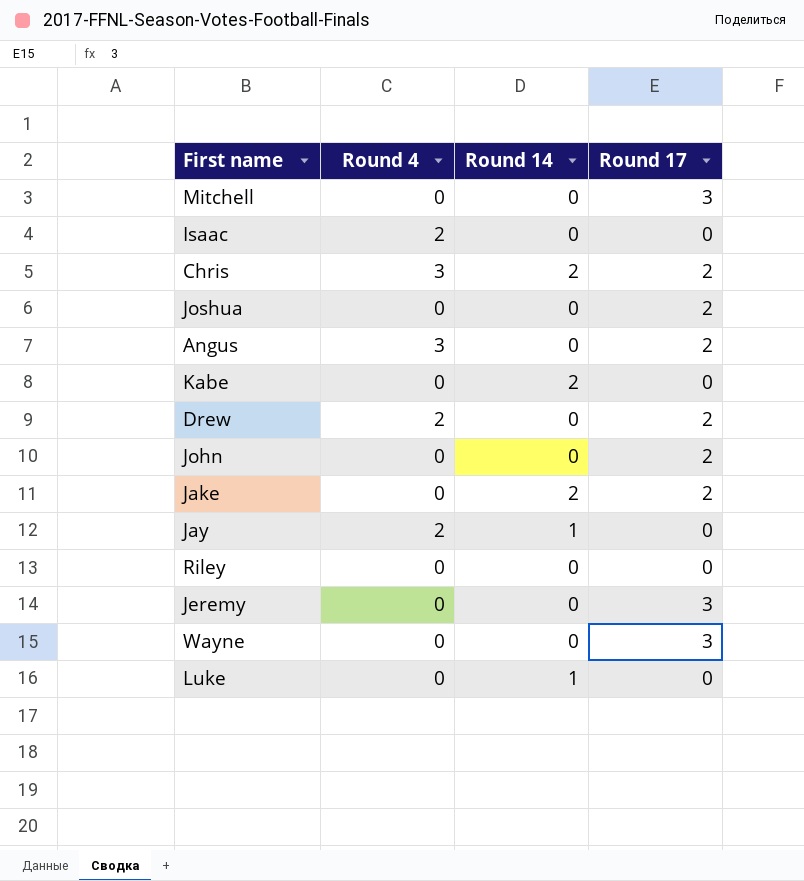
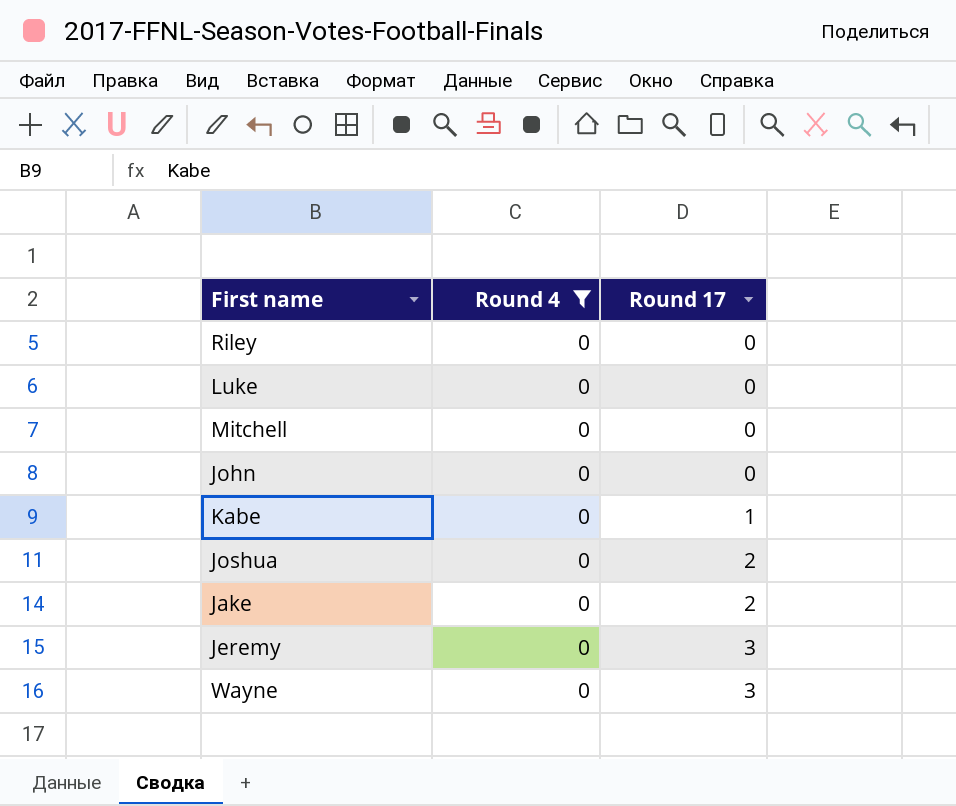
filter: none -> Round 4 = 0
row order: none -> Round 17 ascending
column Round 14 | position: 3 -> none
Mitchell | Round 17: 3 -> 0
John | Round 17: 2 -> 0
Kabe | Round 17: 0 -> 1

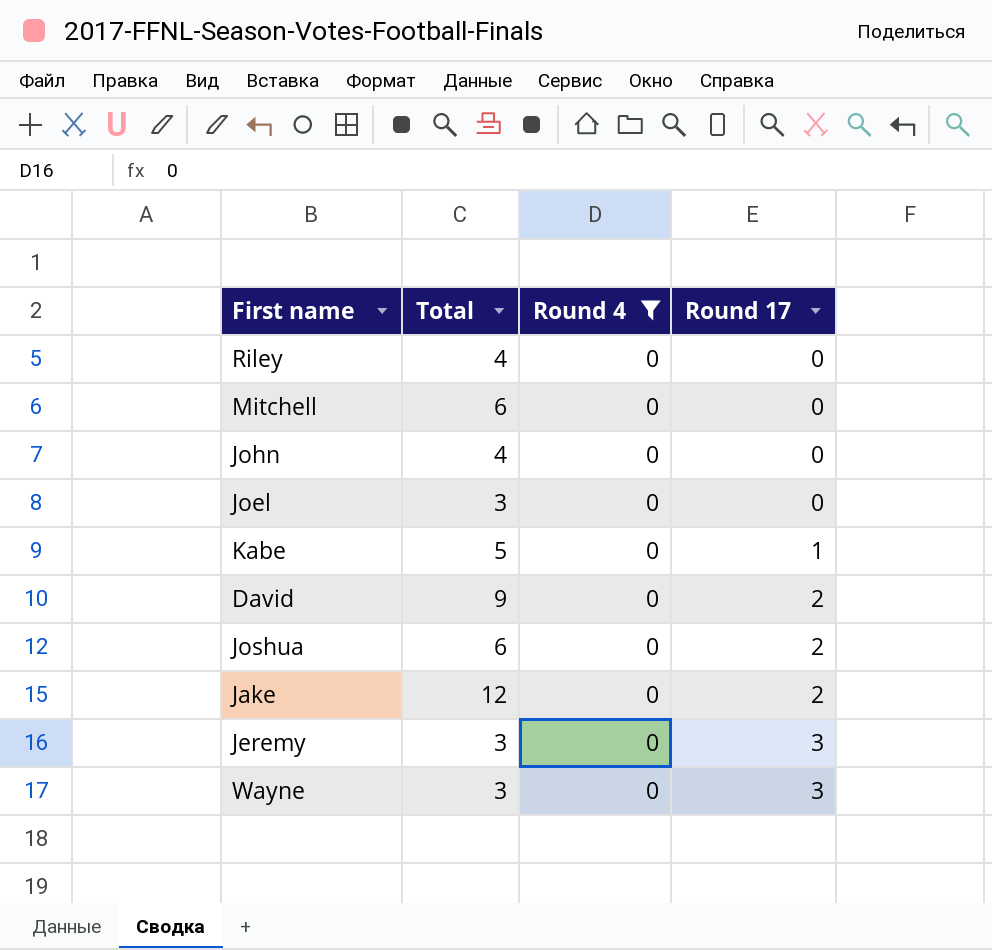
column Total | position: none -> 2
row Luke: 0 | 0 -> none
row Joel: none -> 3 | 0 | 0
row David: none -> 9 | 0 | 2

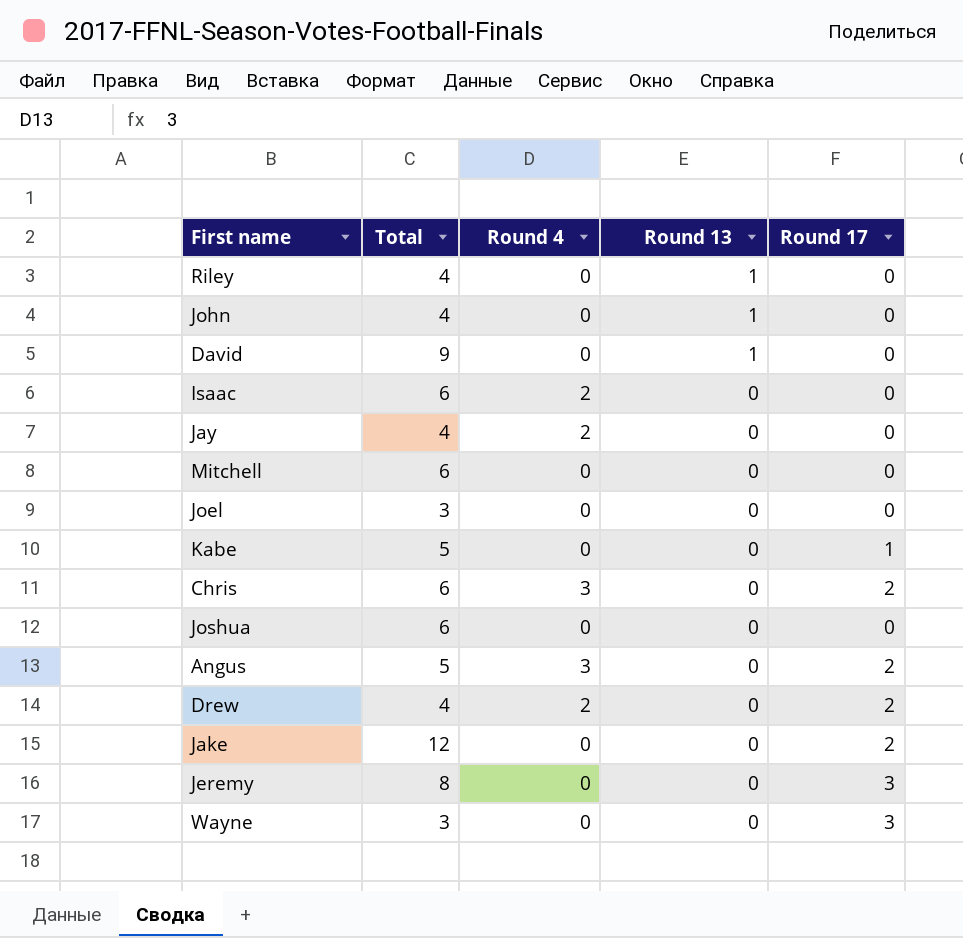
filter: Round 4 = 0 -> none
row order: Round 17 ascending -> Round 13 descending
column Round 13 | position: none -> 4
David | Round 17: 2 -> 0
Joshua | Round 17: 2 -> 0
Jeremy | Total: 3 -> 8

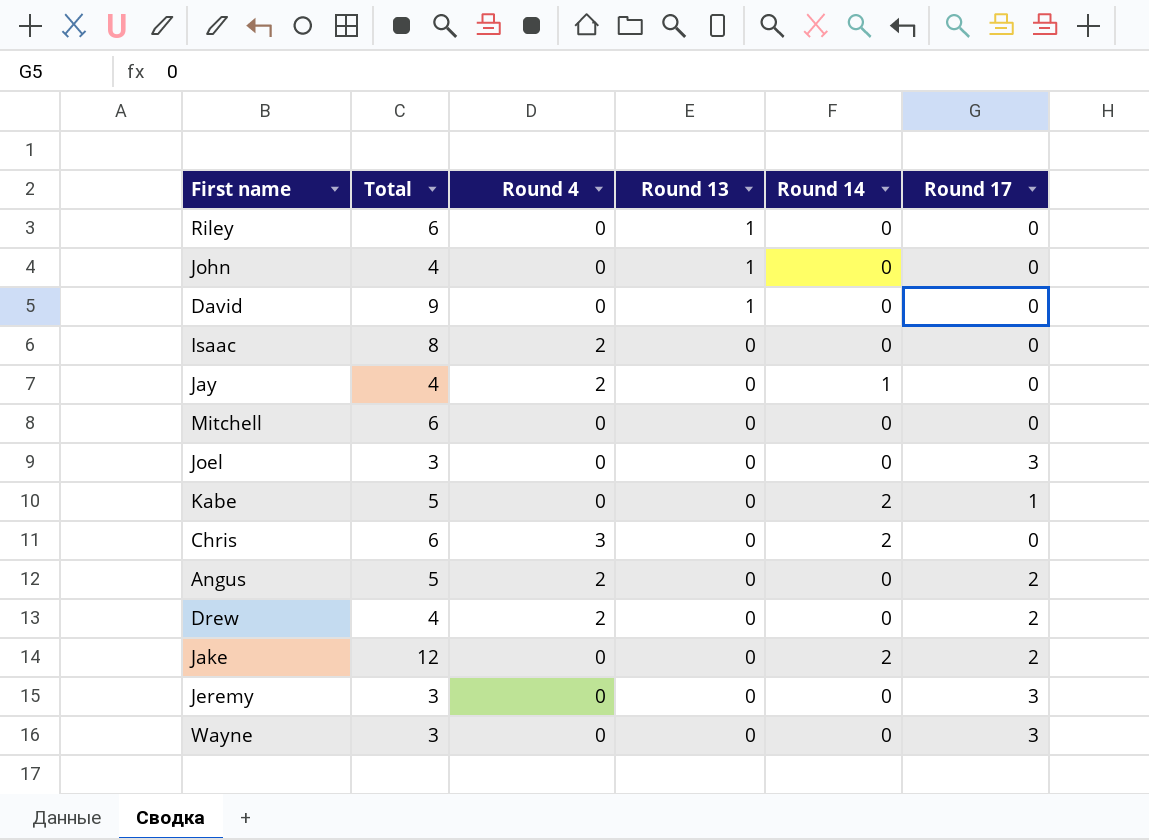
column Round 14 | position: none -> 5
row Joshua: 6 | 0 | 0 | 0 -> none
Riley | Total: 4 -> 6
Isaac | Total: 6 -> 8
Joel | Round 17: 0 -> 3
Chris | Round 17: 2 -> 0
Angus | Round 4: 3 -> 2
Jeremy | Total: 8 -> 3

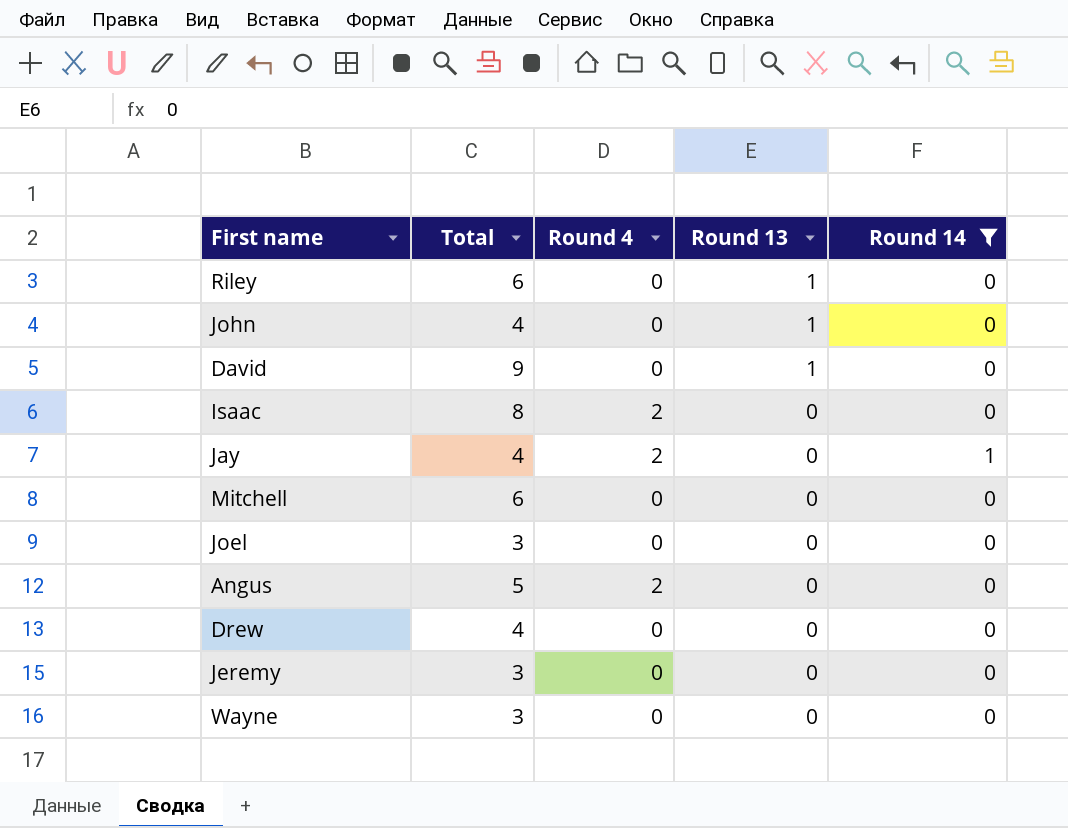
filter: none -> Round 14 != 2
column Round 17 | position: 6 -> none
Drew | Round 4: 2 -> 0

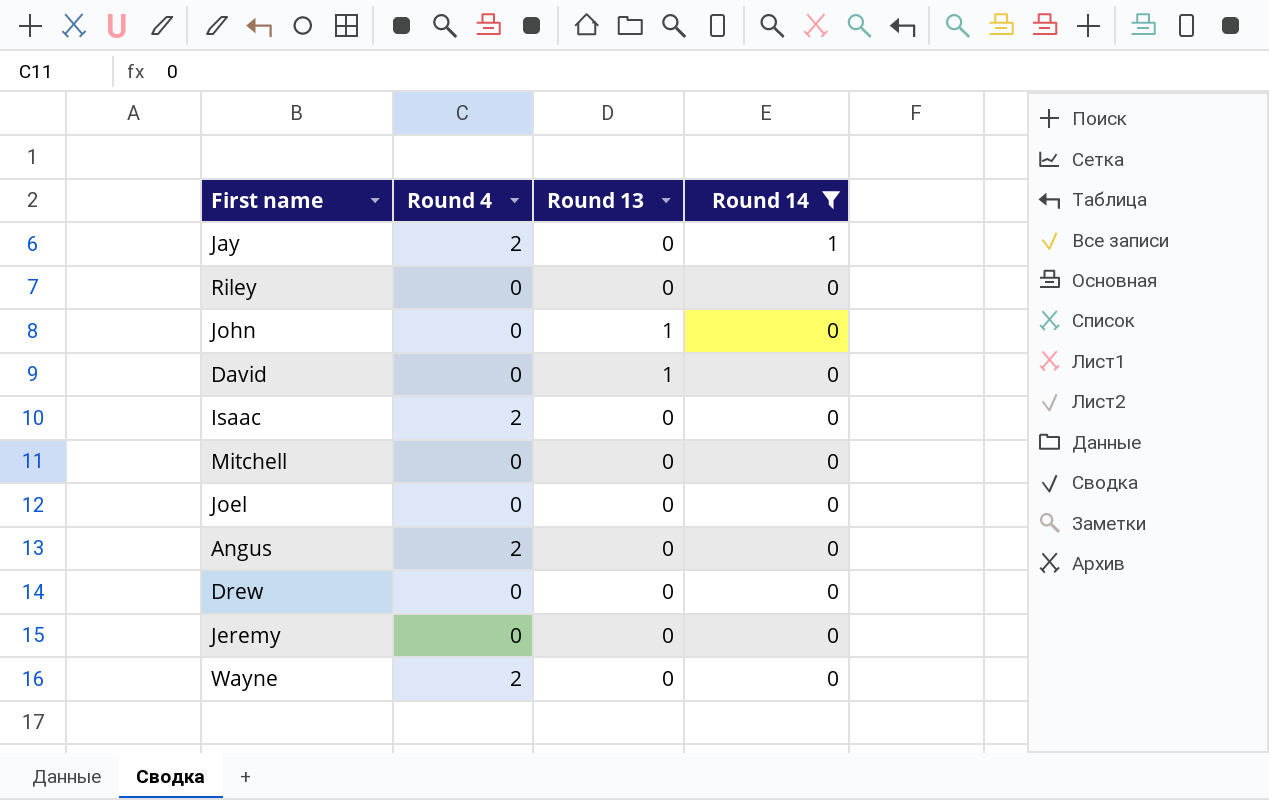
row order: Round 13 descending -> Round 14 descending
column Total | position: 2 -> none
Riley | Round 13: 1 -> 0
Wayne | Round 4: 0 -> 2

